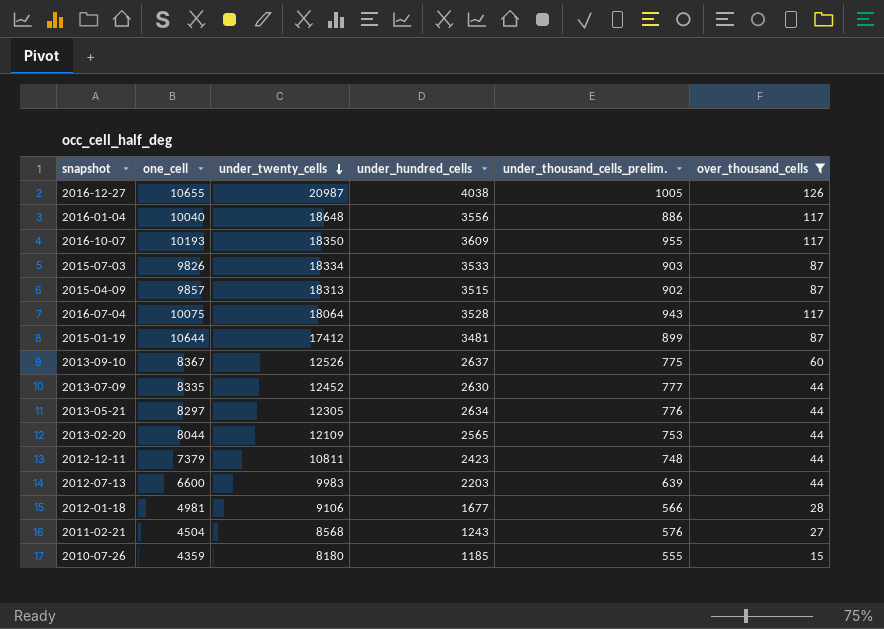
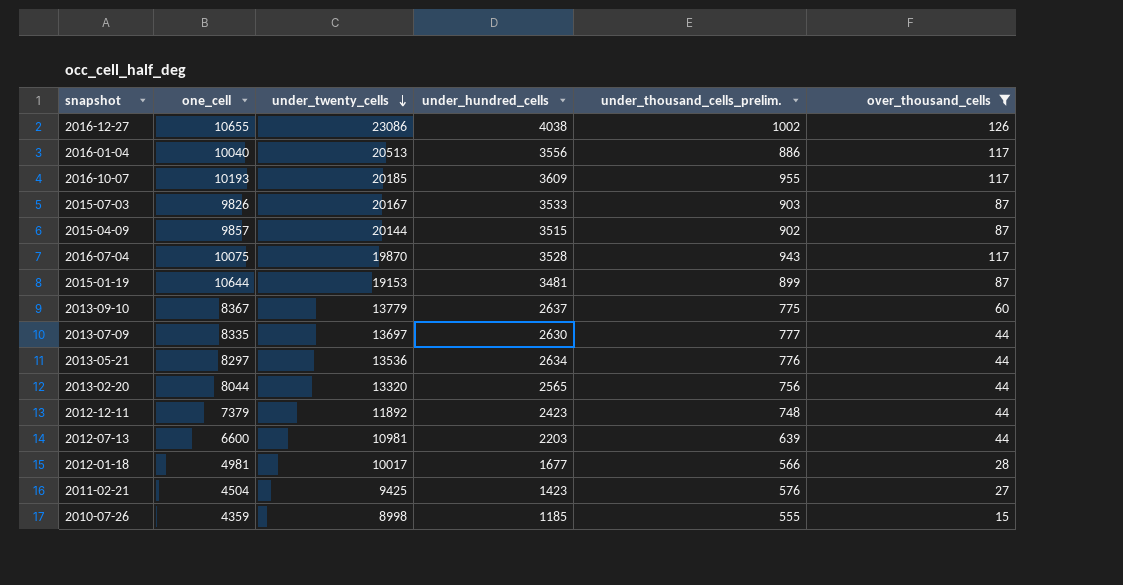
2016-12-27 | under_twenty_cells: 20987 -> 23086
2016-12-27 | under_thousand_cells_prelim.: 1005 -> 1002
2016-01-04 | under_twenty_cells: 18648 -> 20513
2016-10-07 | under_twenty_cells: 18350 -> 20185
2015-07-03 | under_twenty_cells: 18334 -> 20167
2015-04-09 | under_twenty_cells: 18313 -> 20144
2016-07-04 | under_twenty_cells: 18064 -> 19870
2015-01-19 | under_twenty_cells: 17412 -> 19153
2013-09-10 | under_twenty_cells: 12526 -> 13779
2013-07-09 | under_twenty_cells: 12452 -> 13697
2013-05-21 | under_twenty_cells: 12305 -> 13536
2013-02-20 | under_twenty_cells: 12109 -> 13320
2013-02-20 | under_thousand_cells_prelim.: 753 -> 756
2012-12-11 | under_twenty_cells: 10811 -> 11892
2012-07-13 | under_twenty_cells: 9983 -> 10981
2012-01-18 | under_twenty_cells: 9106 -> 10017
2011-02-21 | under_twenty_cells: 8568 -> 9425
2011-02-21 | under_hundred_cells: 1243 -> 1423
2010-07-26 | under_twenty_cells: 8180 -> 8998

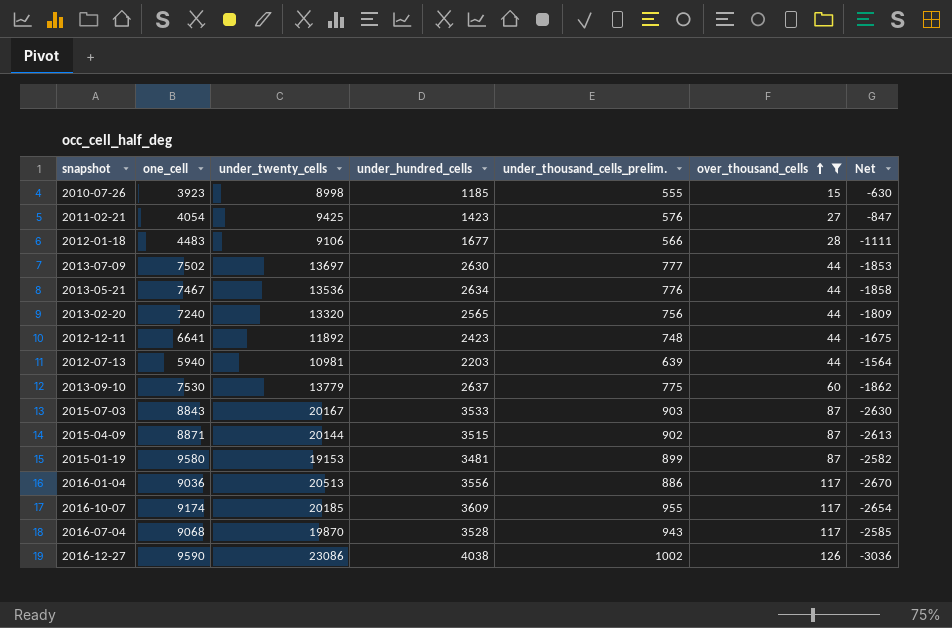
row order: under_twenty_cells descending -> over_thousand_cells ascending
column Net | formula: none -> [under_thousand_cells_prelim.] - [under_hundred_cells]
2010-07-26 | one_cell: 4359 -> 3923
2011-02-21 | one_cell: 4504 -> 4054
2012-01-18 | one_cell: 4981 -> 4483
2012-01-18 | under_twenty_cells: 10017 -> 9106
2013-07-09 | one_cell: 8335 -> 7502
2013-05-21 | one_cell: 8297 -> 7467
2013-02-20 | one_cell: 8044 -> 7240
2012-12-11 | one_cell: 7379 -> 6641
2012-07-13 | one_cell: 6600 -> 5940
2013-09-10 | one_cell: 8367 -> 7530
2015-07-03 | one_cell: 9826 -> 8843
2015-04-09 | one_cell: 9857 -> 8871
2015-01-19 | one_cell: 10644 -> 9580
2016-01-04 | one_cell: 10040 -> 9036
2016-10-07 | one_cell: 10193 -> 9174
2016-07-04 | one_cell: 10075 -> 9068
2016-12-27 | one_cell: 10655 -> 9590

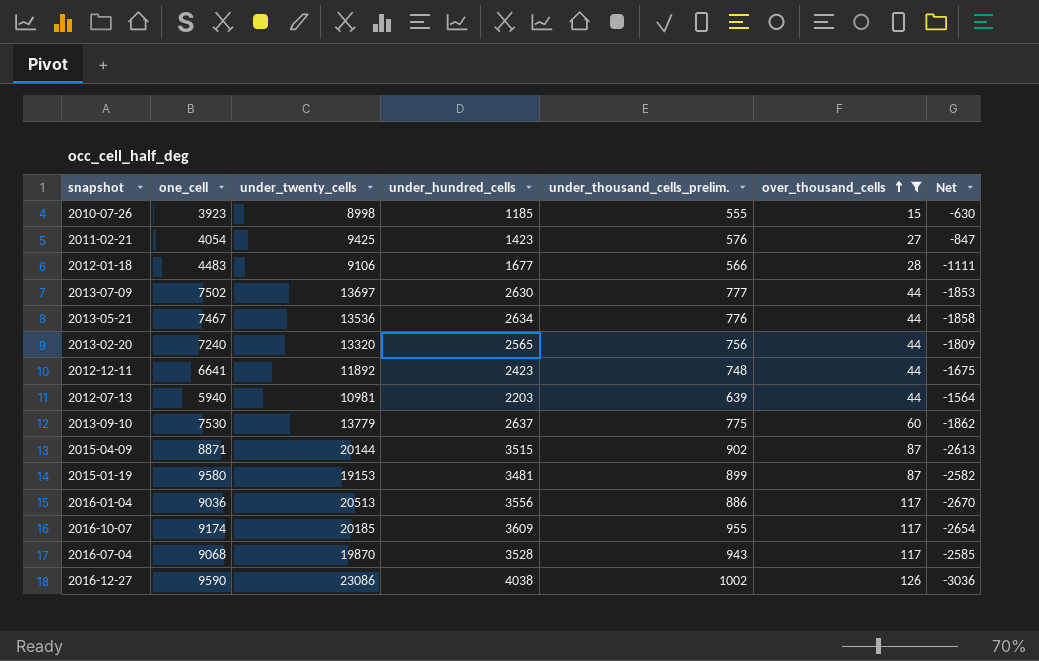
row 2015-07-03: 8843 | 20167 | 3533 | 903 | 87 | -2630 -> none

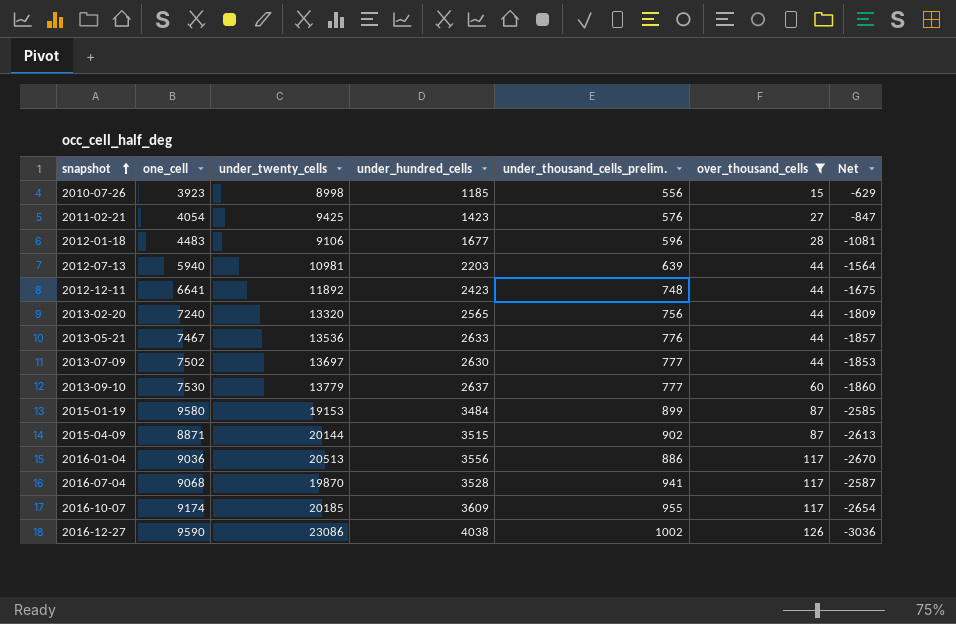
row order: over_thousand_cells ascending -> snapshot ascending
2010-07-26 | under_thousand_cells_prelim.: 555 -> 556
2010-07-26 | Net: -630 -> -629
2012-01-18 | under_thousand_cells_prelim.: 566 -> 596
2012-01-18 | Net: -1111 -> -1081
2013-05-21 | under_hundred_cells: 2634 -> 2633
2013-05-21 | Net: -1858 -> -1857
2013-09-10 | under_thousand_cells_prelim.: 775 -> 777
2013-09-10 | Net: -1862 -> -1860
2015-01-19 | under_hundred_cells: 3481 -> 3484
2015-01-19 | Net: -2582 -> -2585
2016-07-04 | under_thousand_cells_prelim.: 943 -> 941
2016-07-04 | Net: -2585 -> -2587

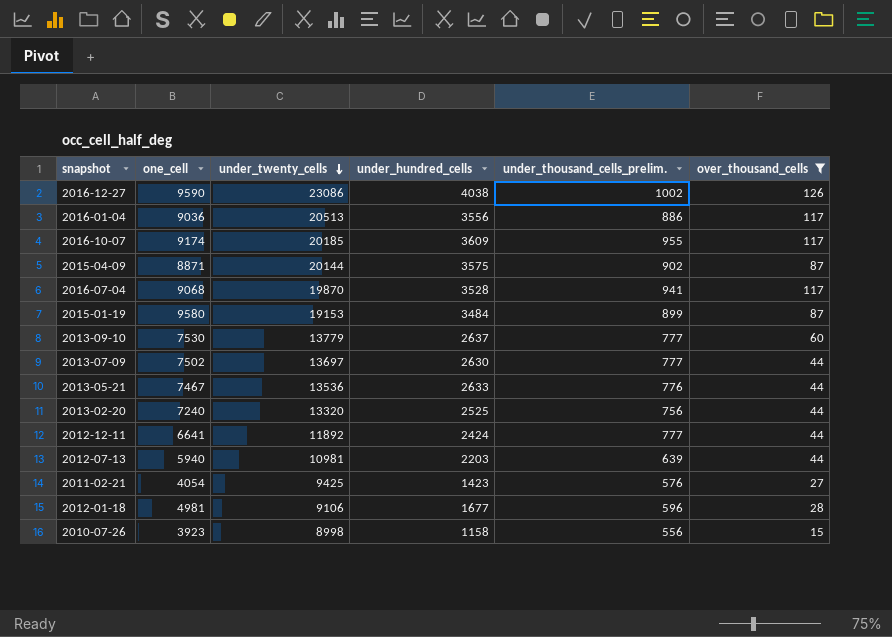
row order: snapshot ascending -> under_twenty_cells descending
column Net | formula: [under_thousand_cells_prelim.] - [under_hundred_cells] -> none
2015-04-09 | under_hundred_cells: 3515 -> 3575
2013-02-20 | under_hundred_cells: 2565 -> 2525
2012-12-11 | under_hundred_cells: 2423 -> 2424
2012-12-11 | under_thousand_cells_prelim.: 748 -> 777
2012-01-18 | one_cell: 4483 -> 4981
2010-07-26 | under_hundred_cells: 1185 -> 1158

